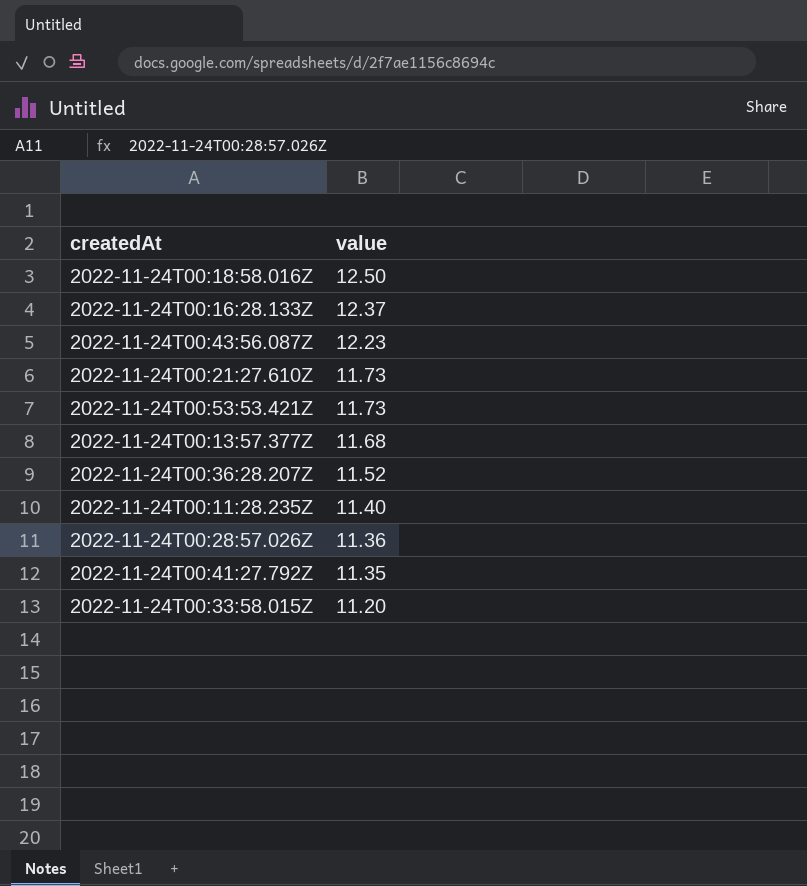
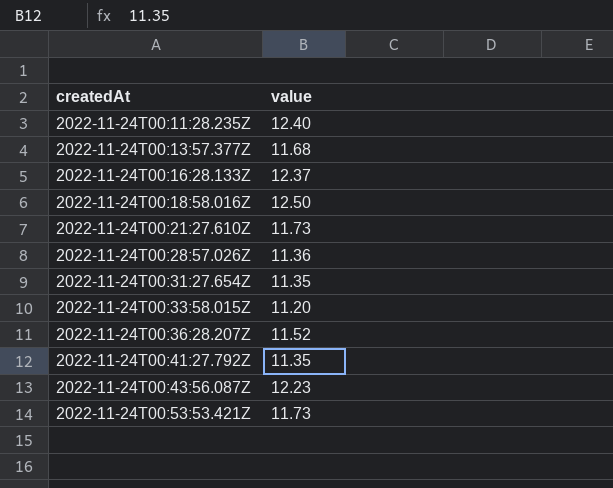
row order: value descending -> createdAt ascending
2022-11-24T00:11:28.235Z | value: 11.40 -> 12.40
row 2022-11-24T00:31:27.654Z: none -> 11.35

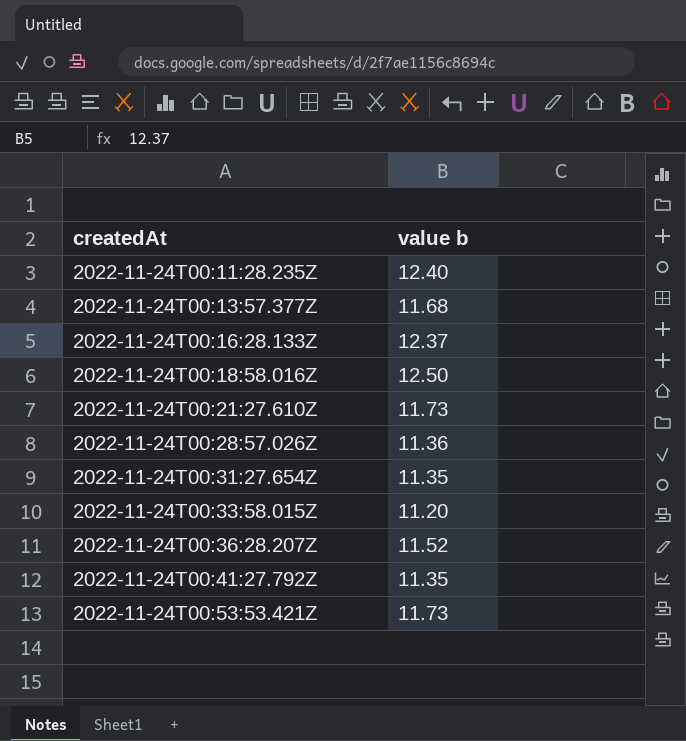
column name: value -> value b
row 2022-11-24T00:43:56.087Z: 12.23 -> none

